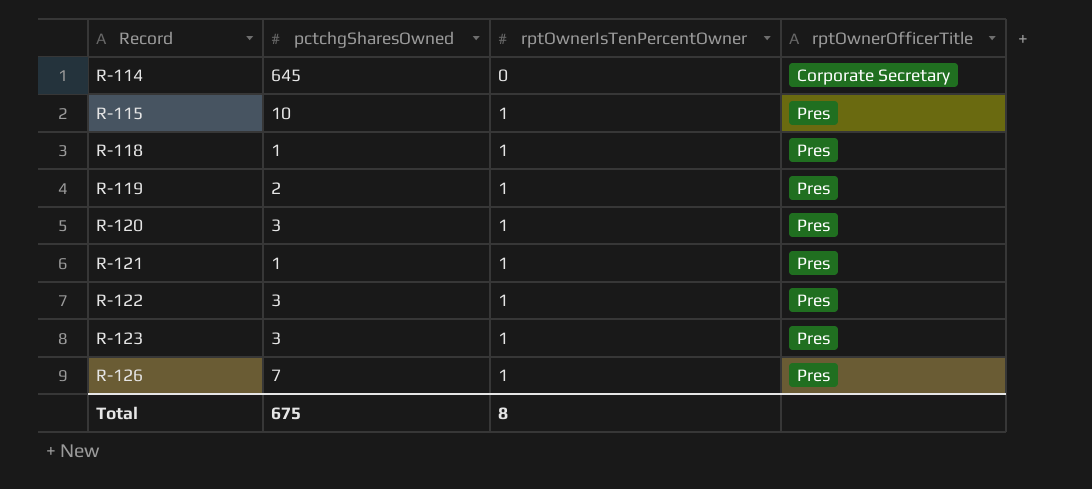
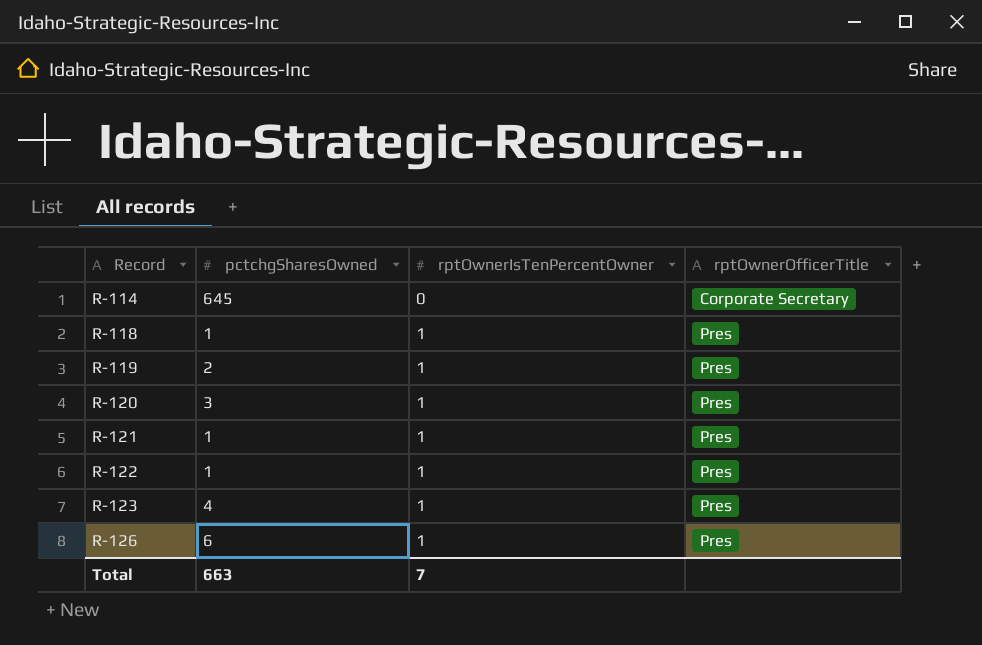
row R-115: 10 | 1 | Pres -> none
R-122 | pctchgSharesOwned: 3 -> 1
R-123 | pctchgSharesOwned: 3 -> 4
R-126 | pctchgSharesOwned: 7 -> 6
Total | pctchgSharesOwned: 675 -> 663
Total | rptOwnerIsTenPercentOwner: 8 -> 7

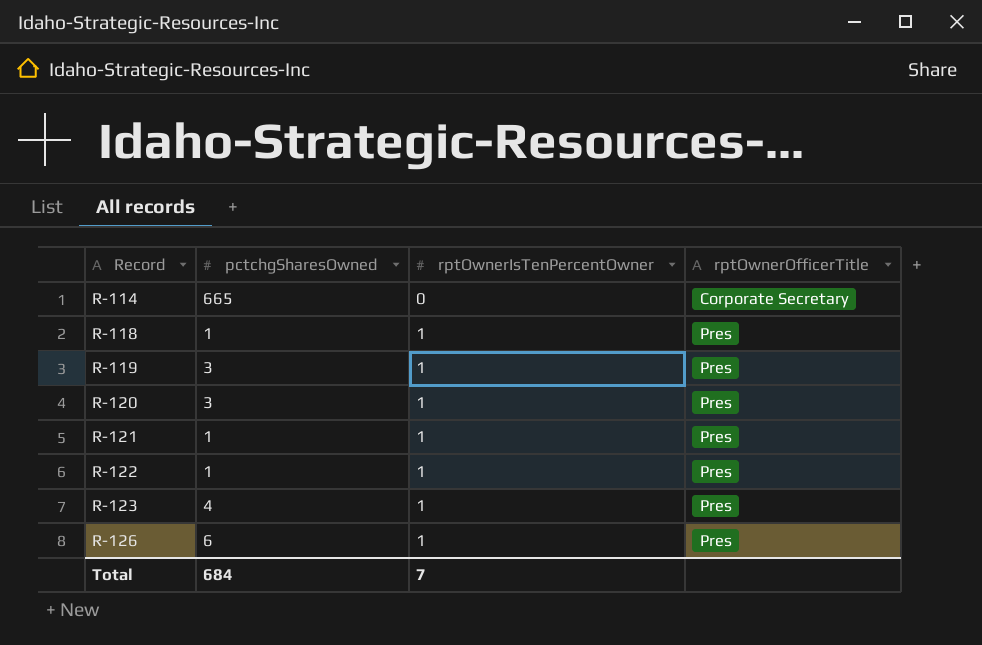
R-114 | pctchgSharesOwned: 645 -> 665
R-119 | pctchgSharesOwned: 2 -> 3
Total | pctchgSharesOwned: 663 -> 684

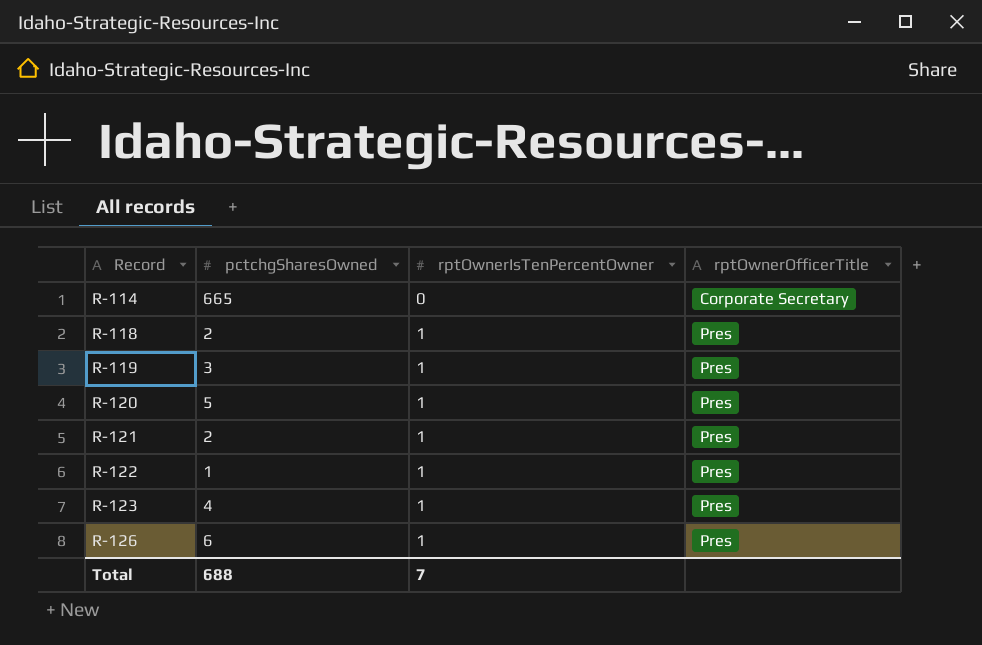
R-118 | pctchgSharesOwned: 1 -> 2
R-120 | pctchgSharesOwned: 3 -> 5
R-121 | pctchgSharesOwned: 1 -> 2
Total | pctchgSharesOwned: 684 -> 688

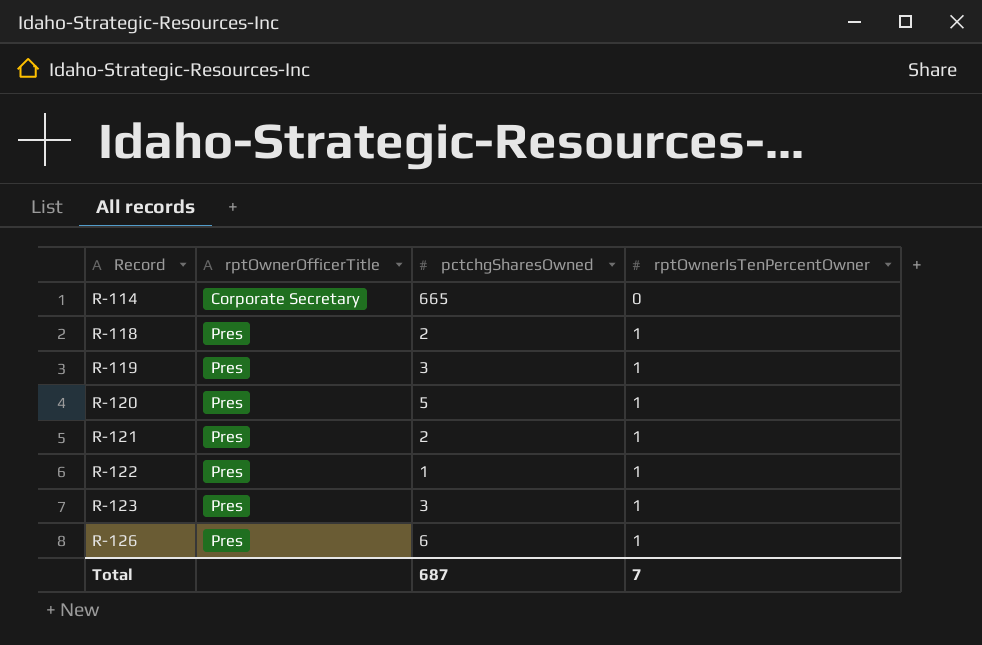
column rptOwnerOfficerTitle | position: 4 -> 2
R-123 | pctchgSharesOwned: 4 -> 3
Total | pctchgSharesOwned: 688 -> 687

